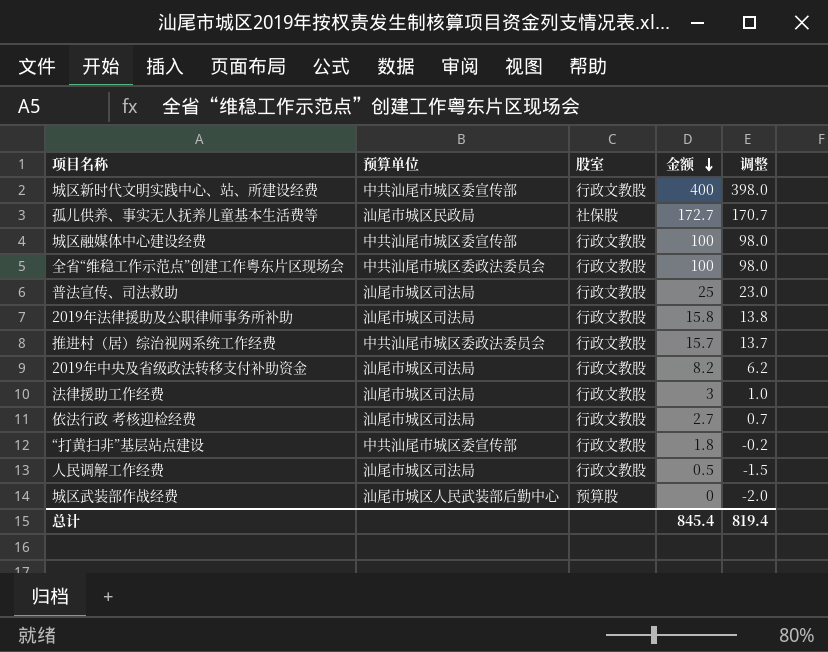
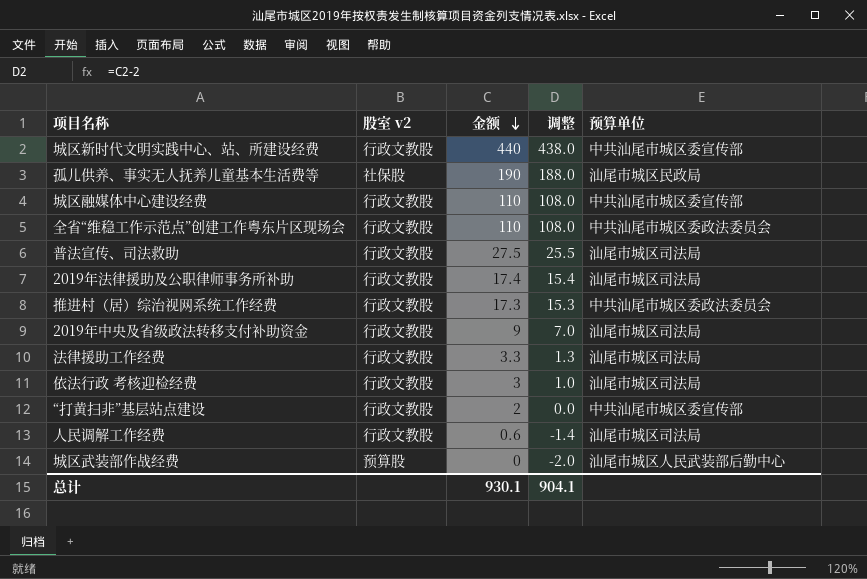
column name: 股室 -> 股室 v2
column 预算单位 | position: 2 -> 5
城区新时代文明实践中心、站、所建设经费 | 金额: 400 -> 440
城区新时代文明实践中心、站、所建设经费 | 调整: 398.0 -> 438.0
孤儿供养、事实无人抚养儿童基本生活费等 | 金额: 172.7 -> 190
孤儿供养、事实无人抚养儿童基本生活费等 | 调整: 170.7 -> 188.0
城区融媒体中心建设经费 | 金额: 100 -> 110
城区融媒体中心建设经费 | 调整: 98.0 -> 108.0
全省“维稳工作示范点”创建工作粤东片区现场会 | 金额: 100 -> 110
全省“维稳工作示范点”创建工作粤东片区现场会 | 调整: 98.0 -> 108.0
普法宣传、司法救助 | 金额: 25 -> 27.5
普法宣传、司法救助 | 调整: 23.0 -> 25.5
2019年法律援助及公职律师事务所补助 | 金额: 15.8 -> 17.4
2019年法律援助及公职律师事务所补助 | 调整: 13.8 -> 15.4
推进村（居）综治视网系统工作经费 | 金额: 15.7 -> 17.3
推进村（居）综治视网系统工作经费 | 调整: 13.7 -> 15.3
2019年中央及省级政法转移支付补助资金 | 金额: 8.2 -> 9
2019年中央及省级政法转移支付补助资金 | 调整: 6.2 -> 7.0
法律援助工作经费 | 金额: 3 -> 3.3
法律援助工作经费 | 调整: 1.0 -> 1.3
依法行政 考核迎检经费 | 金额: 2.7 -> 3
依法行政 考核迎检经费 | 调整: 0.7 -> 1.0
“打黄扫非”基层站点建设 | 金额: 1.8 -> 2
“打黄扫非”基层站点建设 | 调整: -0.2 -> 0.0
人民调解工作经费 | 金额: 0.5 -> 0.6
人民调解工作经费 | 调整: -1.5 -> -1.4
总计 | 金额: 845.4 -> 930.1
总计 | 调整: 819.4 -> 904.1

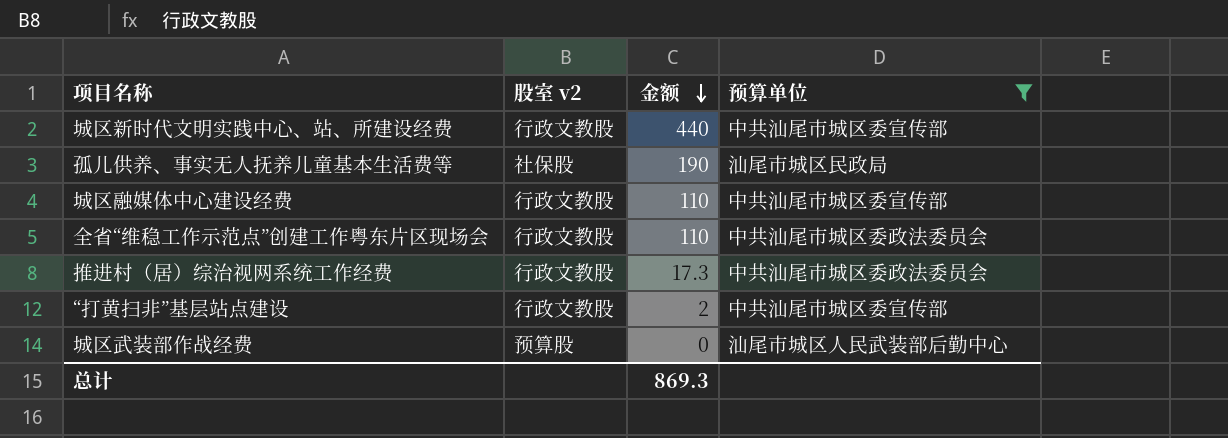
filter: none -> 预算单位 != 汕尾市城区司法局
column 调整 | formula: [金额] - 2 -> none
总计 | 金额: 930.1 -> 869.3

